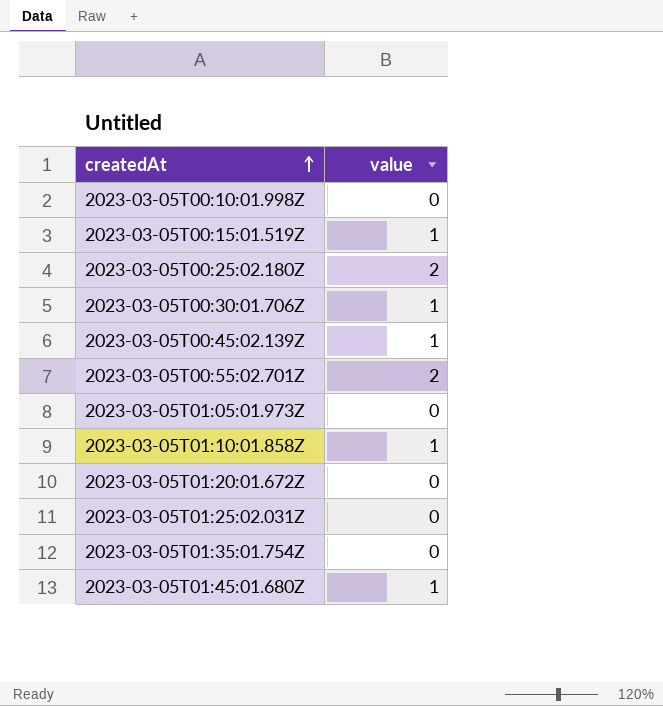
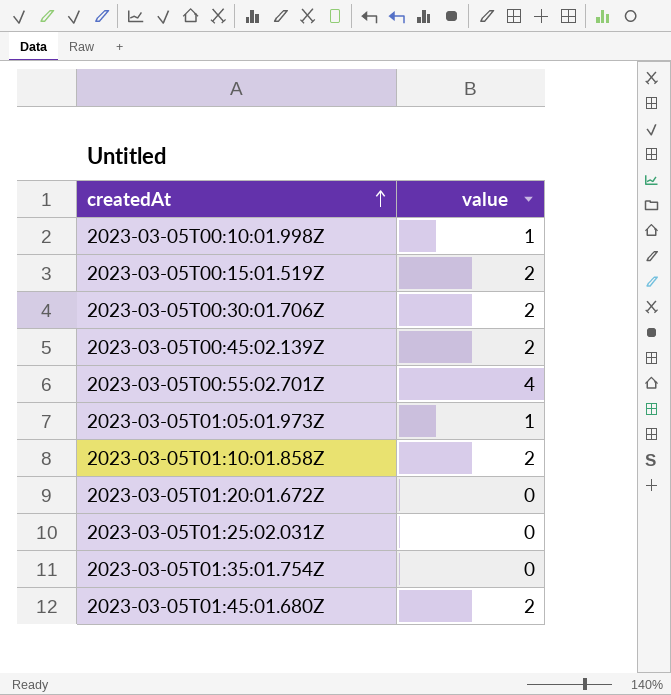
row 2023-03-05T00:25:02.180Z: 2 -> none
2023-03-05T00:10:01.998Z | value: 0 -> 1
2023-03-05T00:15:01.519Z | value: 1 -> 2
2023-03-05T00:30:01.706Z | value: 1 -> 2
2023-03-05T00:45:02.139Z | value: 1 -> 2
2023-03-05T00:55:02.701Z | value: 2 -> 4
2023-03-05T01:05:01.973Z | value: 0 -> 1
2023-03-05T01:10:01.858Z | value: 1 -> 2
2023-03-05T01:45:01.680Z | value: 1 -> 2

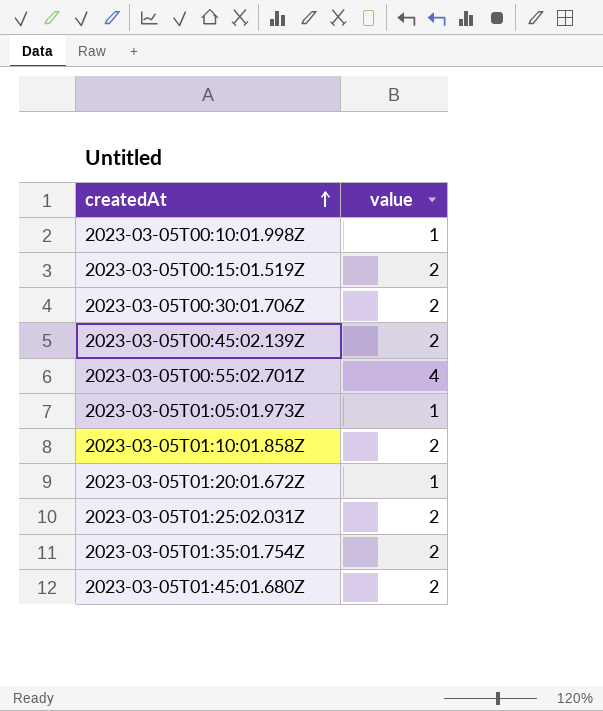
2023-03-05T01:20:01.672Z | value: 0 -> 1
2023-03-05T01:25:02.031Z | value: 0 -> 2
2023-03-05T01:35:01.754Z | value: 0 -> 2

